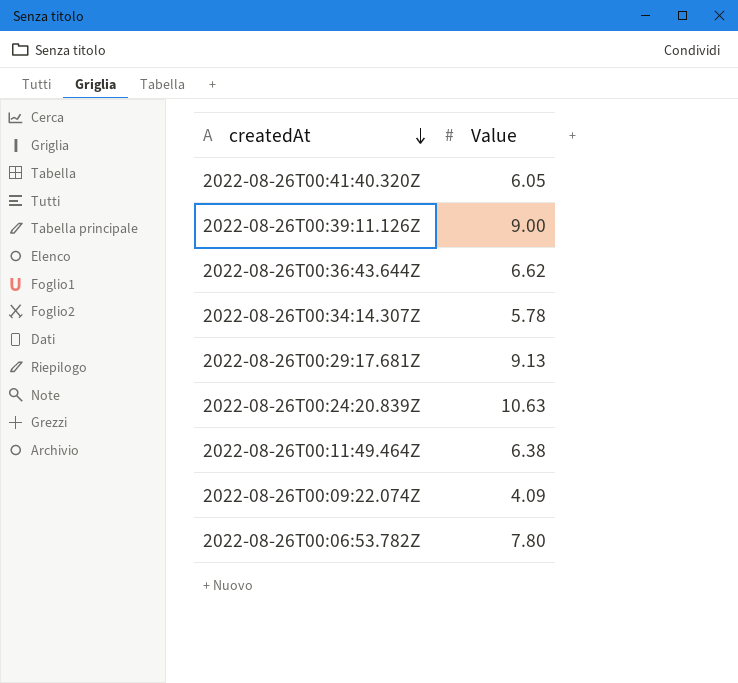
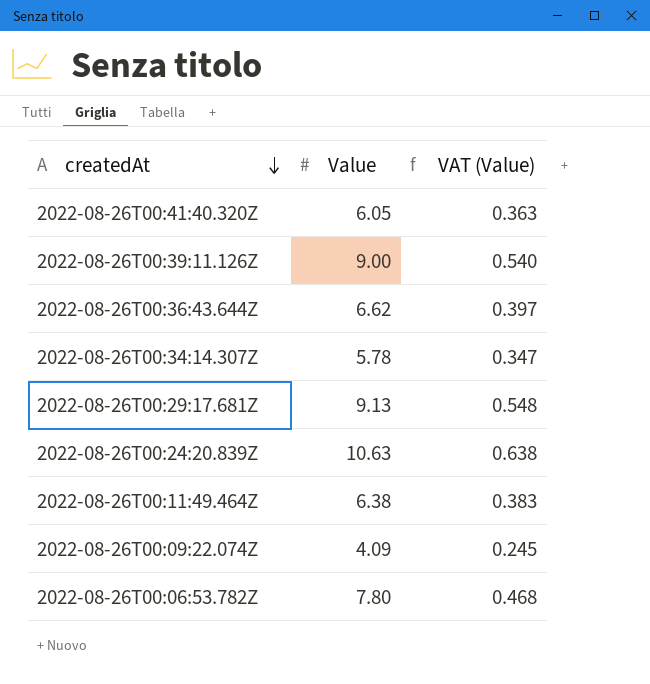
column VAT (Value) | formula: none -> [Value] * 0.06

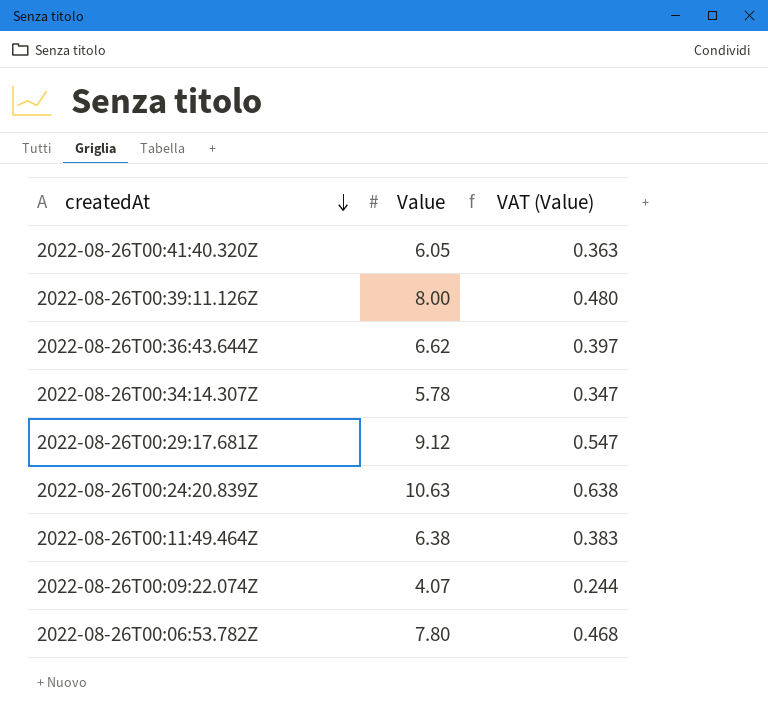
2022-08-26T00:39:11.126Z | Value: 9.00 -> 8.00
2022-08-26T00:39:11.126Z | VAT (Value): 0.540 -> 0.480
2022-08-26T00:29:17.681Z | Value: 9.13 -> 9.12
2022-08-26T00:29:17.681Z | VAT (Value): 0.548 -> 0.547
2022-08-26T00:09:22.074Z | Value: 4.09 -> 4.07
2022-08-26T00:09:22.074Z | VAT (Value): 0.245 -> 0.244

